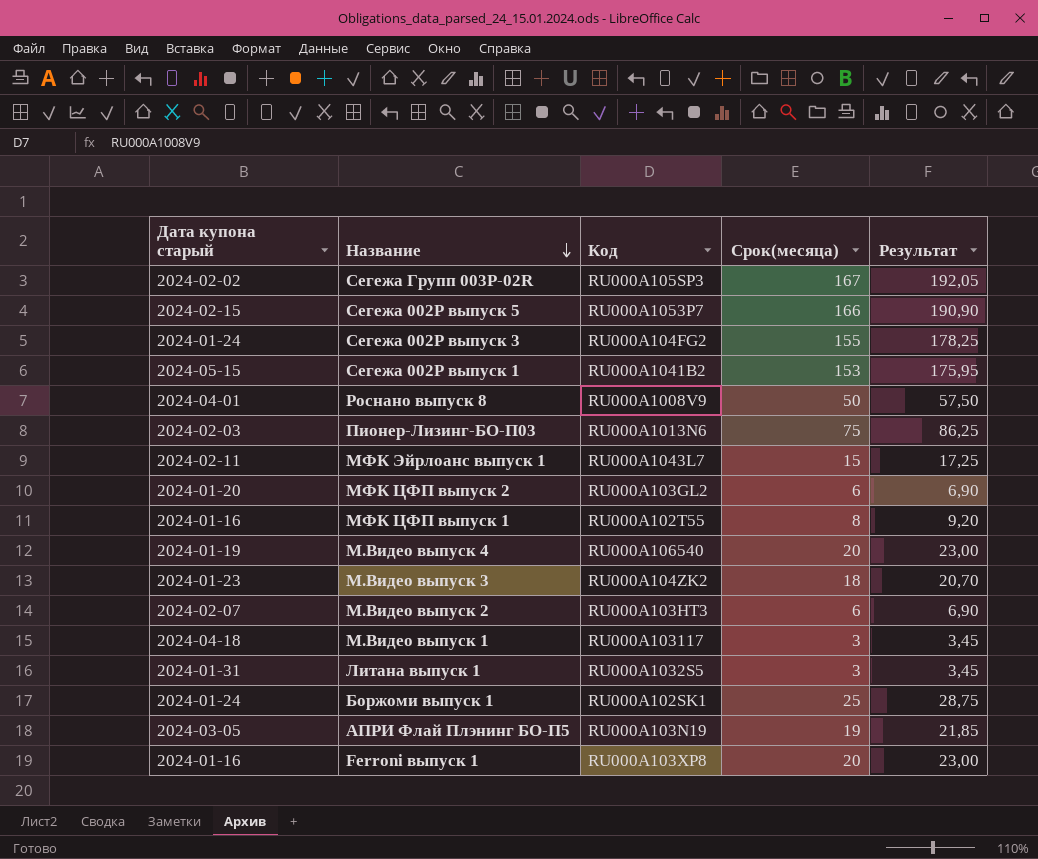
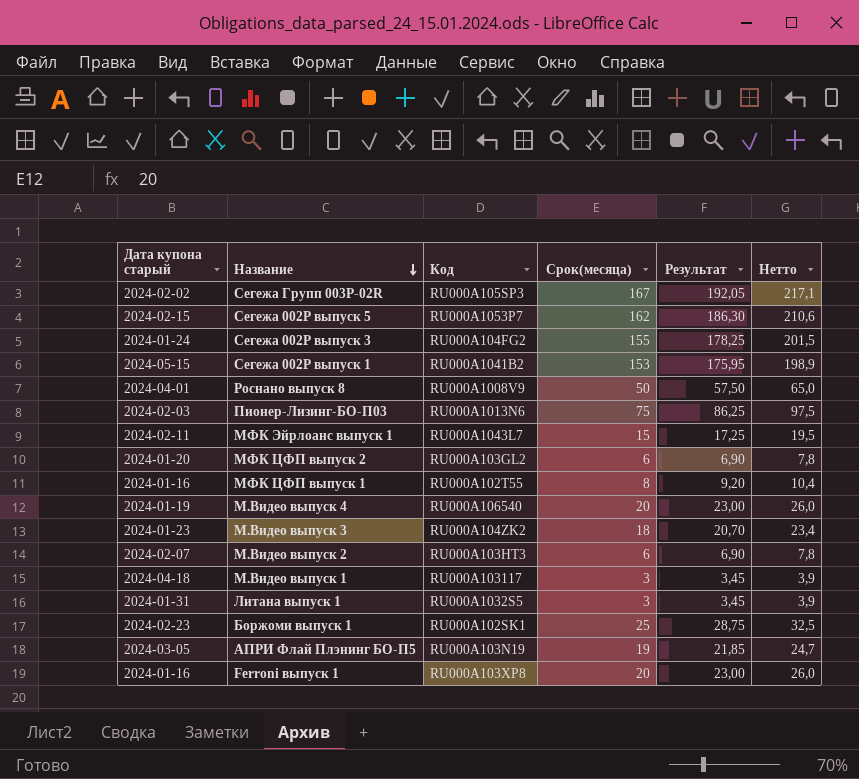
column Нетто | formula: none -> [Срок(месяца)] * 1,3
Сегежа 002P выпуск 5 | Срок(месяца): 166 -> 162
Сегежа 002P выпуск 5 | Результат: 190,90 -> 186,30
Боржоми выпуск 1 | Дата купона старый: 2024-01-24 -> 2024-02-23

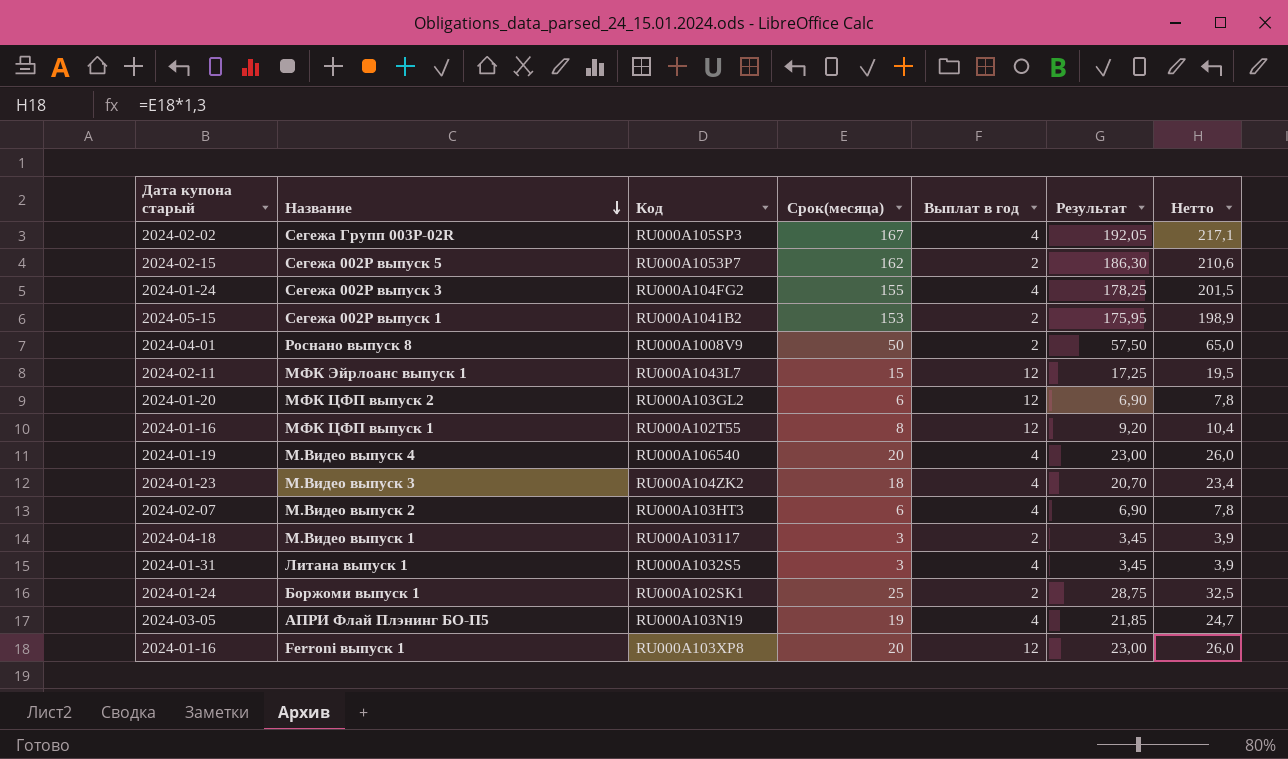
column Выплат в год | position: none -> 5
row Пионер-Лизинг-БО-П03: 2024-02-03 | RU000A1013N6 | 75 | 86,25 | 97,5 -> none
Боржоми выпуск 1 | Дата купона старый: 2024-02-23 -> 2024-01-24

